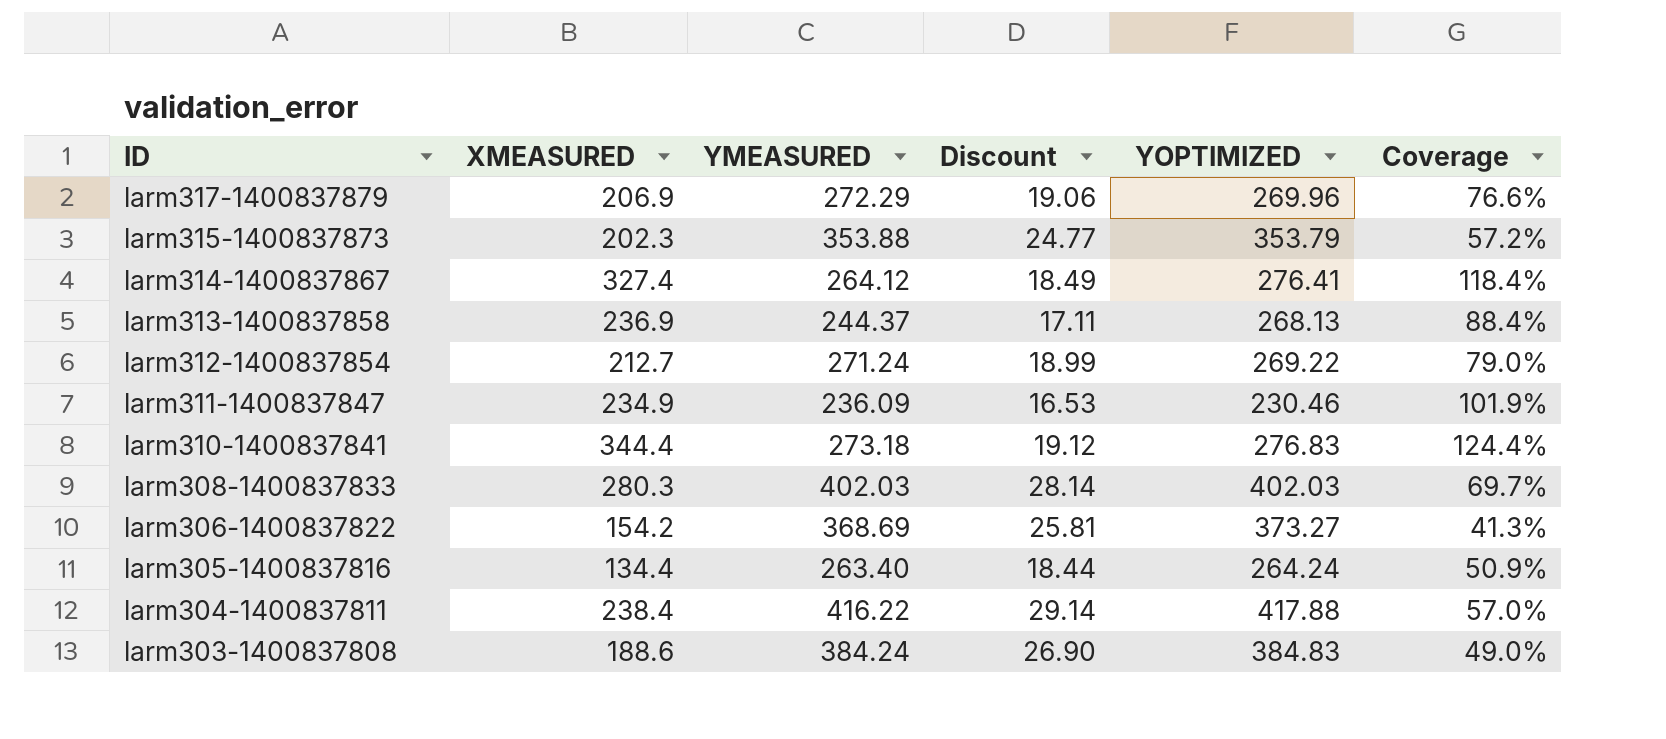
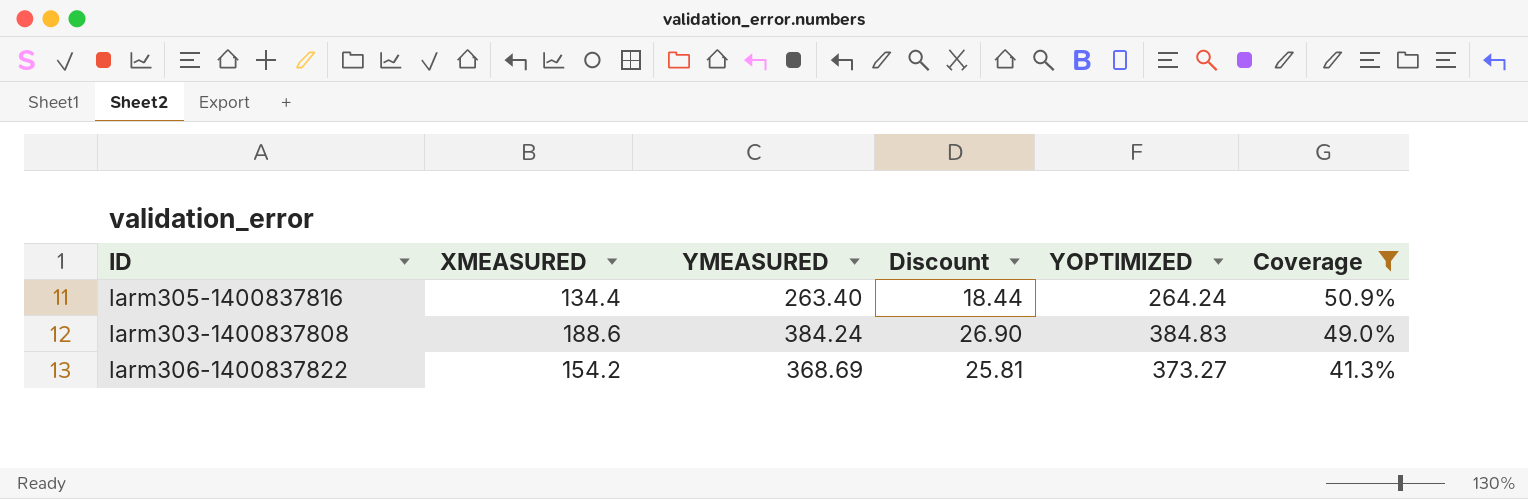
filter: none -> Coverage <= 50.9%
row order: ID descending -> Coverage descending

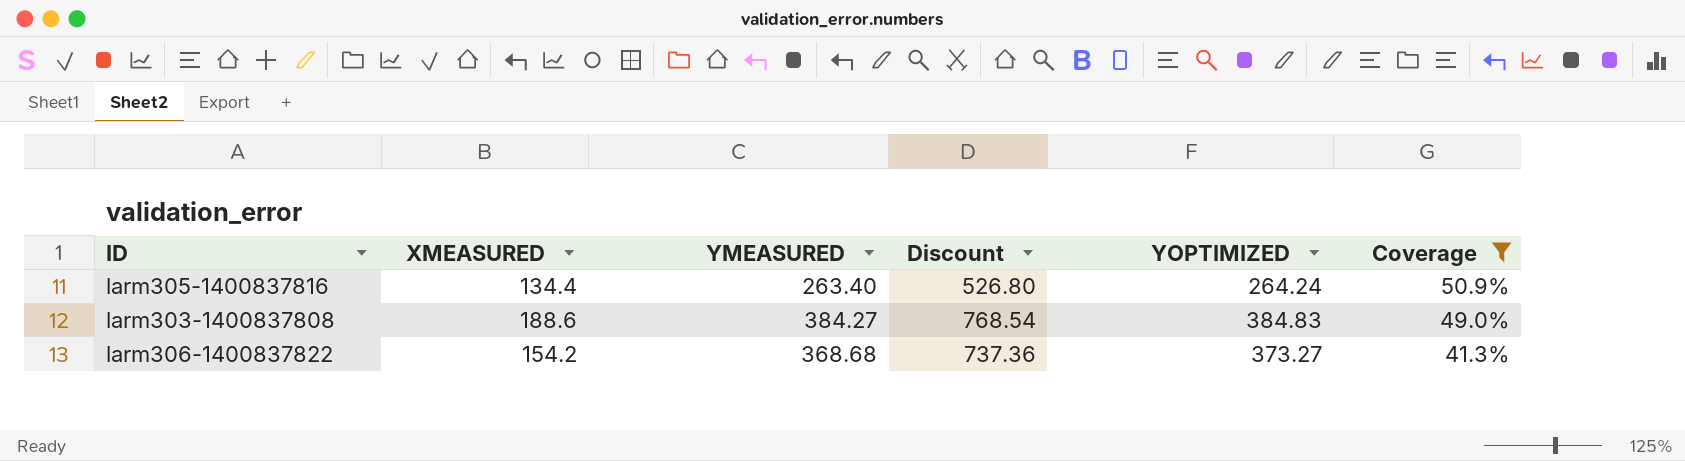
column Discount | formula: [YMEASURED] * 0.07 -> [YMEASURED] * 2
larm303-1400837808 | YMEASURED: 384.24 -> 384.27
larm306-1400837822 | YMEASURED: 368.69 -> 368.68

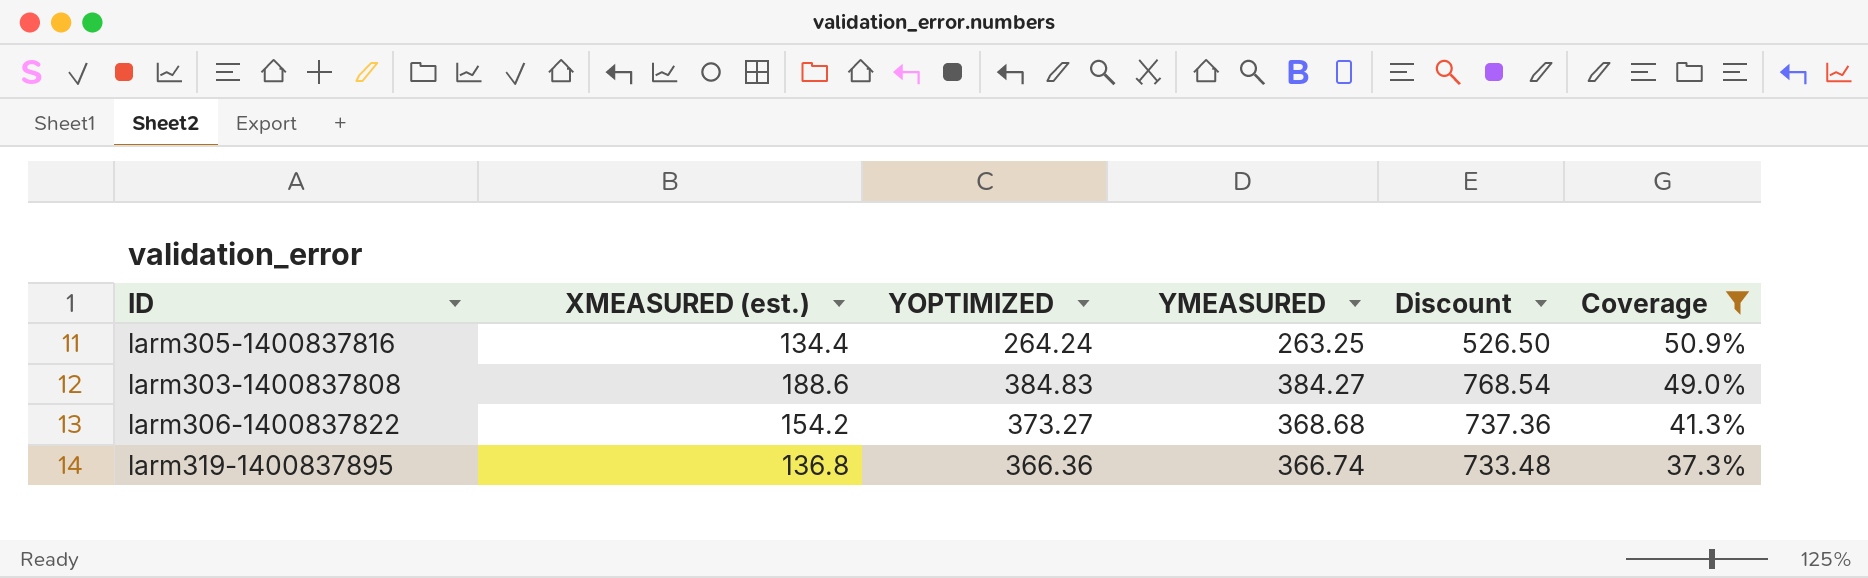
column name: XMEASURED -> XMEASURED (est.)
column YOPTIMIZED | position: 5 -> 3
larm305-1400837816 | YMEASURED: 263.40 -> 263.25
larm305-1400837816 | Discount: 526.80 -> 526.50
row larm319-1400837895: none -> 136.8 | 366.36 | 366.74 | 733.48 | 37.3%

